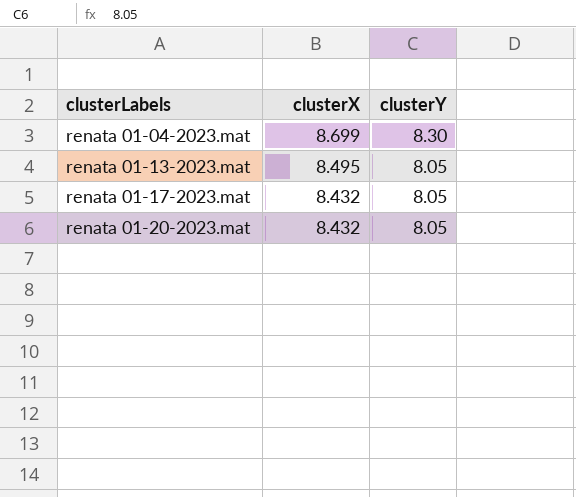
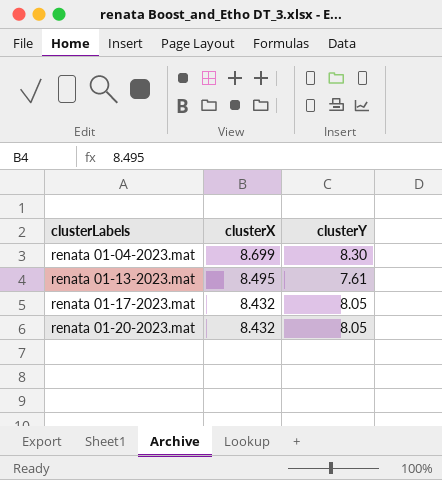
renata 01-13-2023.mat | clusterY: 8.05 -> 7.61

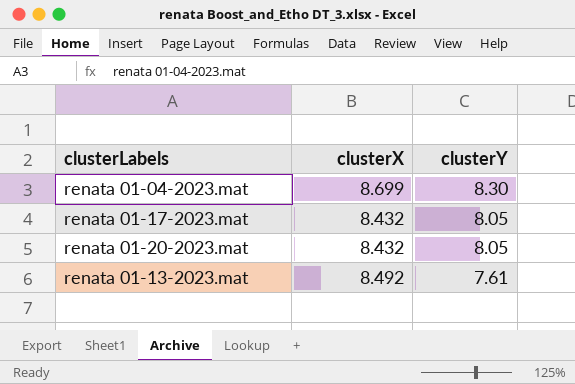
row order: clusterLabels ascending -> clusterY descending
renata 01-13-2023.mat | clusterX: 8.495 -> 8.492

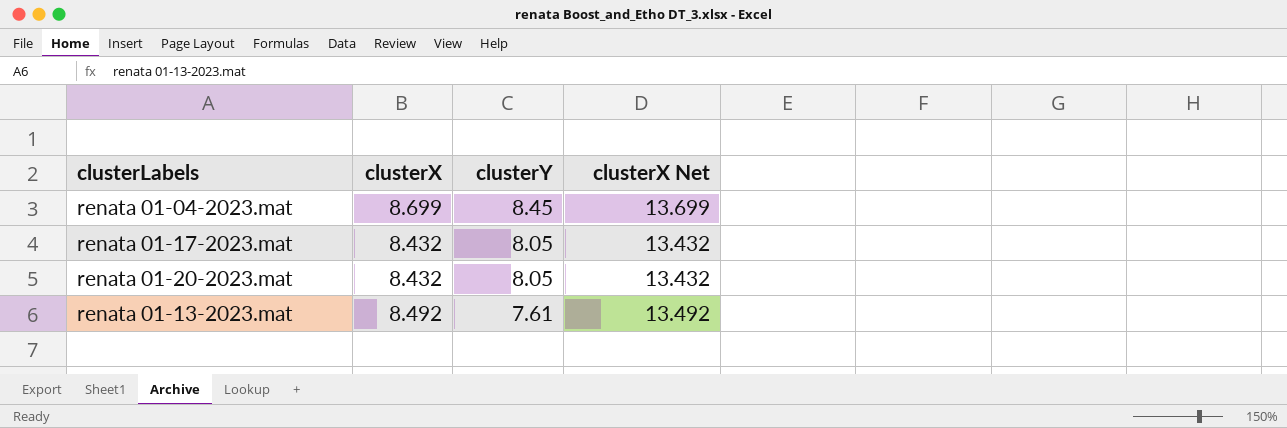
column clusterX Net | formula: none -> [clusterX] + 5
renata 01-04-2023.mat | clusterY: 8.30 -> 8.45

